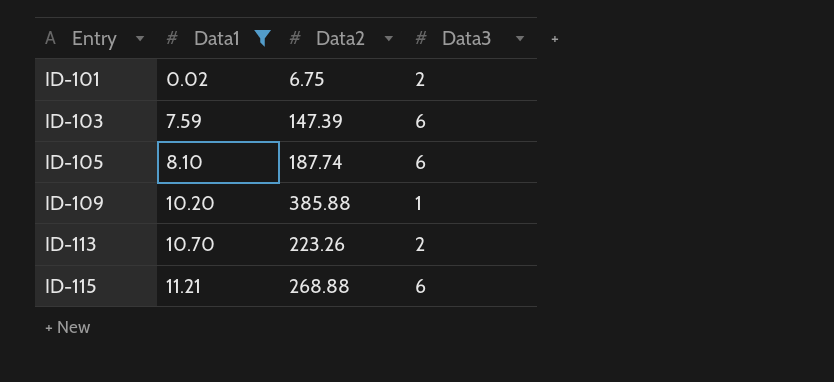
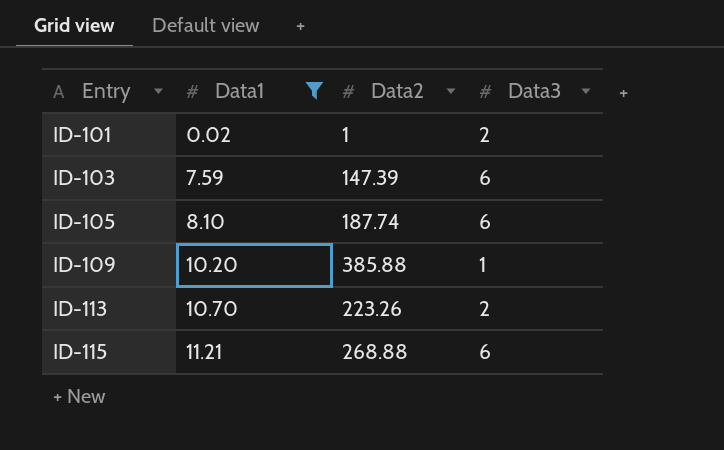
ID-101 | Data2: 6.75 -> 1

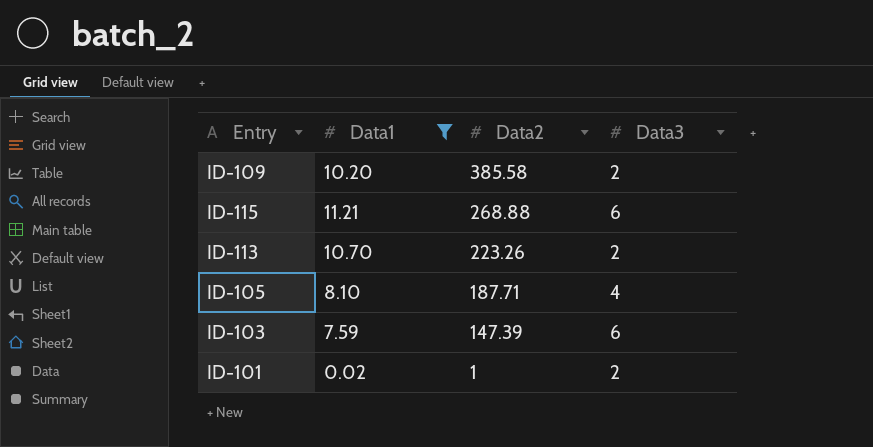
row order: Entry ascending -> Data2 descending
ID-109 | Data2: 385.88 -> 385.58
ID-109 | Data3: 1 -> 2
ID-105 | Data2: 187.74 -> 187.71
ID-105 | Data3: 6 -> 4

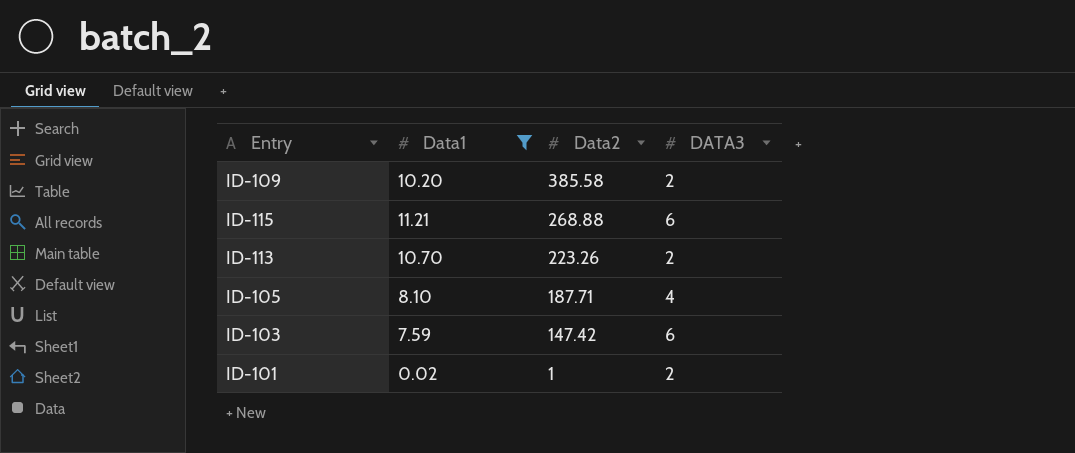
column name: Data3 -> DATA3
ID-103 | Data2: 147.39 -> 147.42

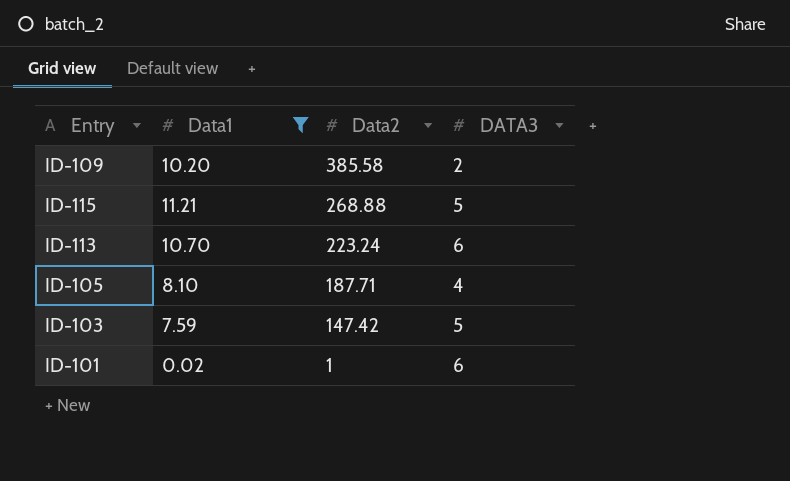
ID-115 | DATA3: 6 -> 5
ID-113 | Data2: 223.26 -> 223.24
ID-113 | DATA3: 2 -> 6
ID-103 | DATA3: 6 -> 5
ID-101 | DATA3: 2 -> 6

